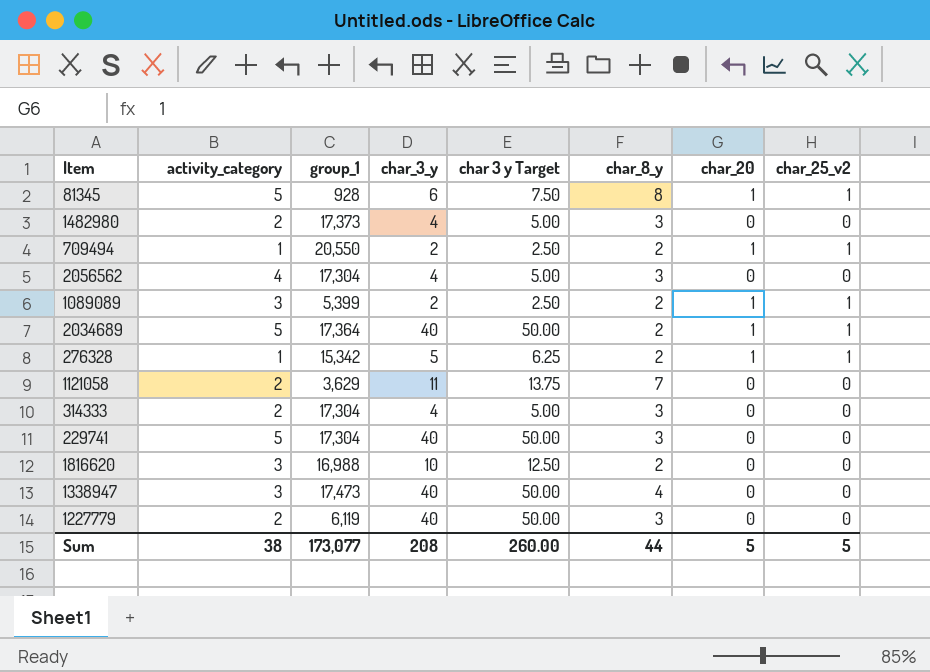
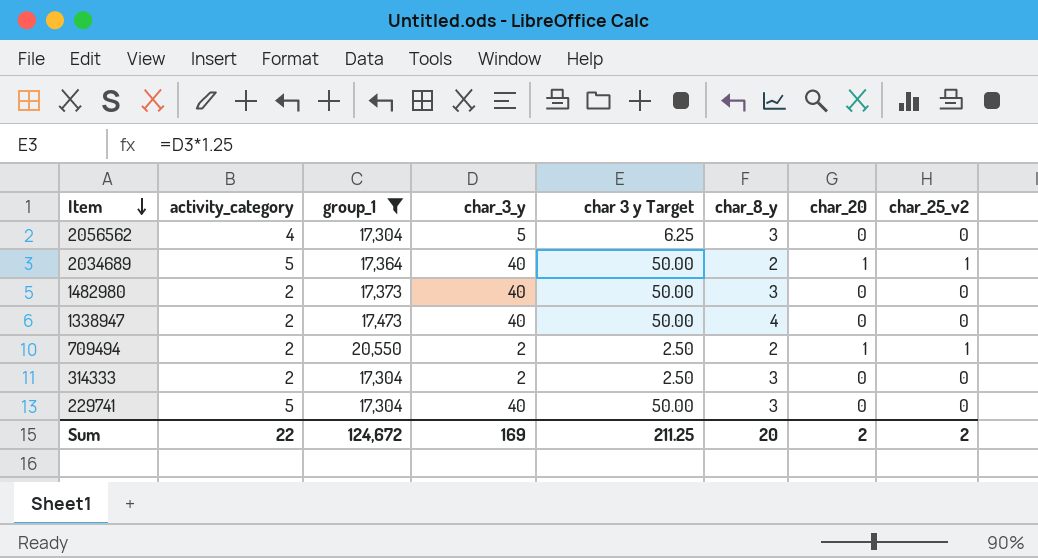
filter: none -> group_1 >= 17,304
row order: none -> Item descending
2056562 | char_3_y: 4 -> 5
2056562 | char 3 y Target: 5.00 -> 6.25
1482980 | char_3_y: 4 -> 40
1482980 | char 3 y Target: 5.00 -> 50.00
1338947 | activity_category: 3 -> 2
709494 | activity_category: 1 -> 2
314333 | char_3_y: 4 -> 2
314333 | char 3 y Target: 5.00 -> 2.50
Sum | activity_category: 38 -> 22
Sum | group_1: 173,077 -> 124,672
Sum | char_3_y: 208 -> 169
Sum | char 3 y Target: 260.00 -> 211.25
Sum | char_8_y: 44 -> 20
Sum | char_20: 5 -> 2
Sum | char_25_v2: 5 -> 2

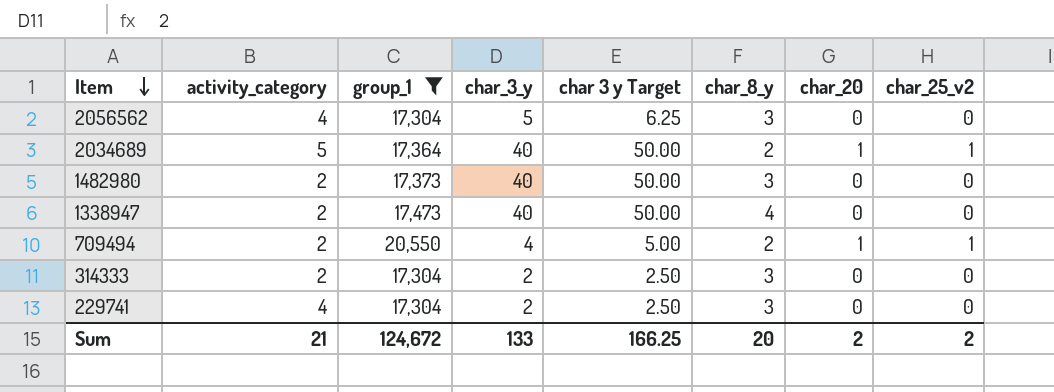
709494 | char_3_y: 2 -> 4
709494 | char 3 y Target: 2.50 -> 5.00
229741 | activity_category: 5 -> 4
229741 | char_3_y: 40 -> 2
229741 | char 3 y Target: 50.00 -> 2.50
Sum | activity_category: 22 -> 21
Sum | char_3_y: 169 -> 133
Sum | char 3 y Target: 211.25 -> 166.25

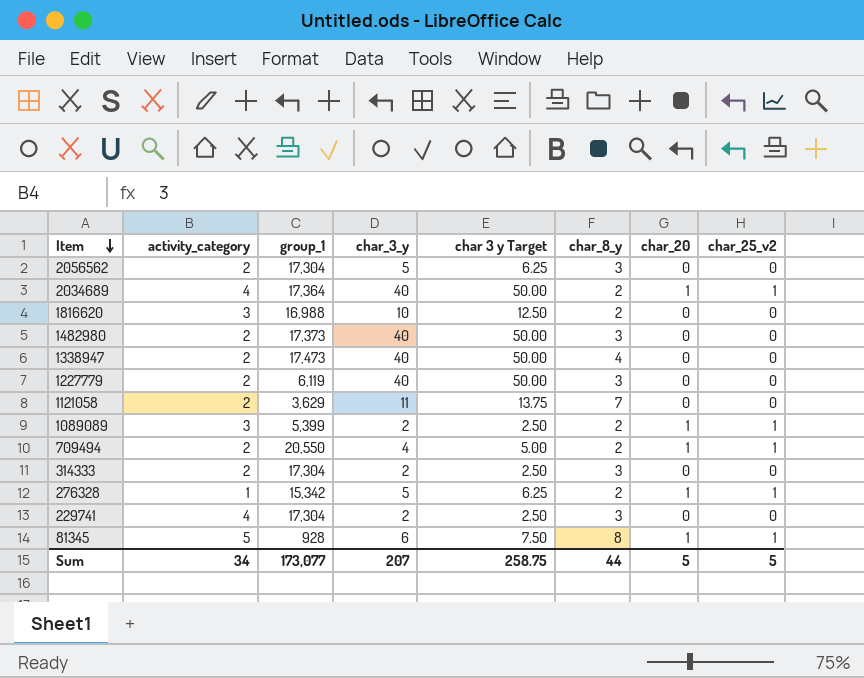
filter: group_1 >= 17,304 -> none
2056562 | activity_category: 4 -> 2
2034689 | activity_category: 5 -> 4
Sum | activity_category: 21 -> 34
Sum | group_1: 124,672 -> 173,077
Sum | char_3_y: 133 -> 207
Sum | char 3 y Target: 166.25 -> 258.75
Sum | char_8_y: 20 -> 44
Sum | char_20: 2 -> 5
Sum | char_25_v2: 2 -> 5

